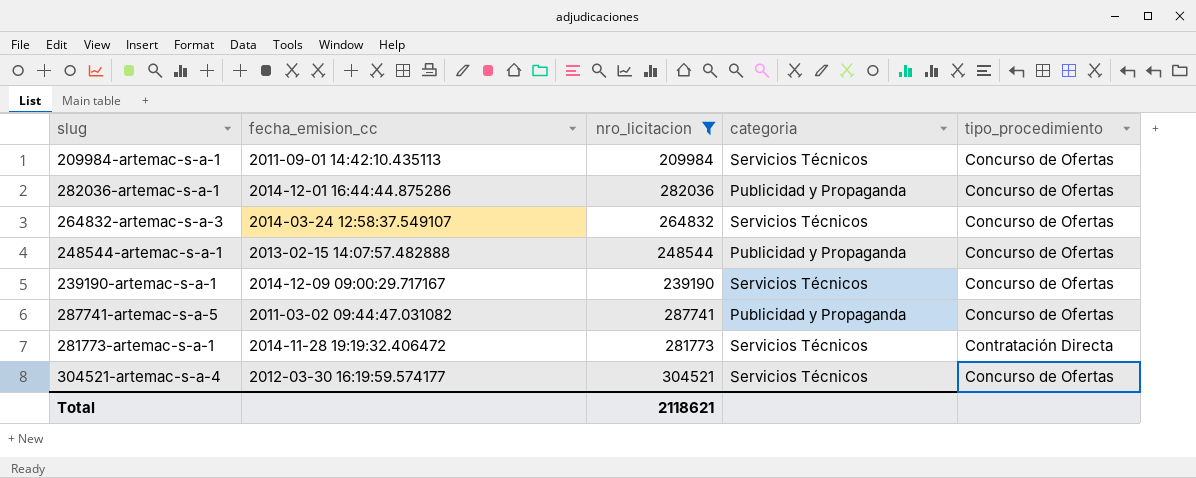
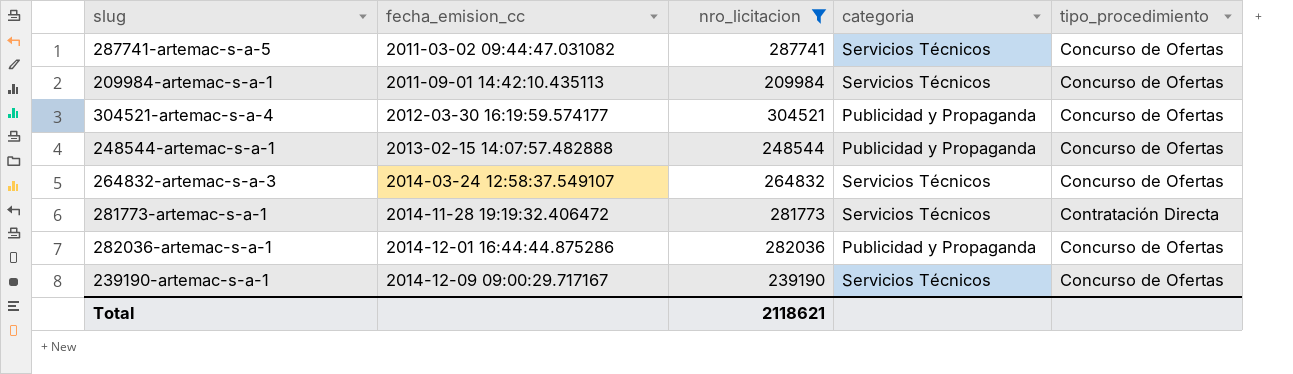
row order: none -> fecha_emision_cc ascending
287741-artemac-s-a-5 | categoria: Publicidad y Propaganda -> Servicios Técnicos
304521-artemac-s-a-4 | categoria: Servicios Técnicos -> Publicidad y Propaganda

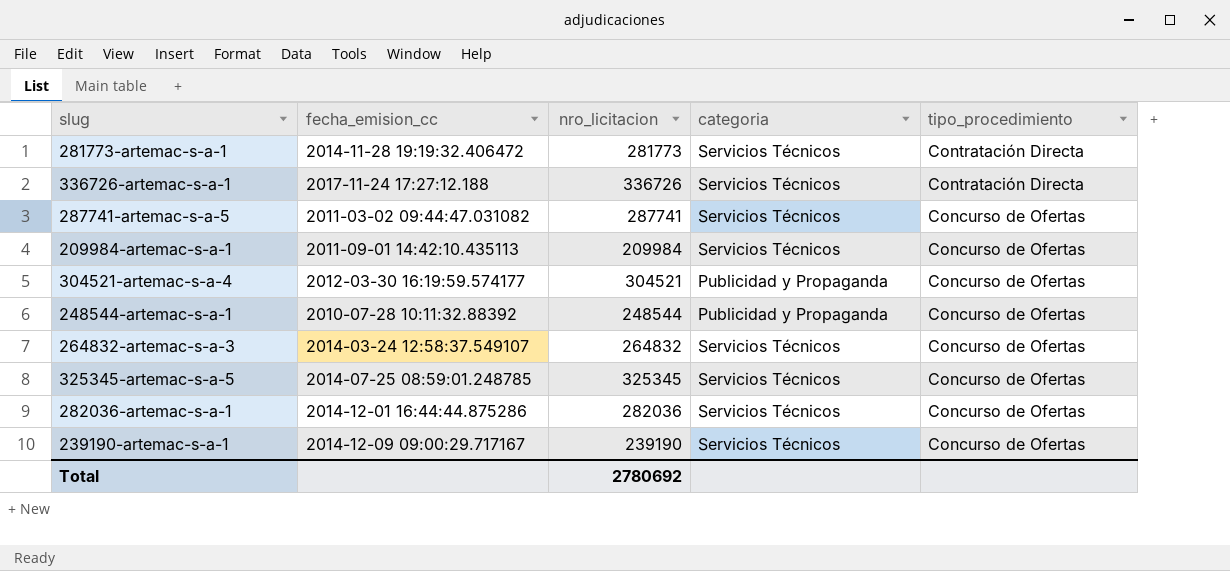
filter: nro_licitacion <= 304521 -> none
row order: fecha_emision_cc ascending -> tipo_procedimiento descending
248544-artemac-s-a-1 | fecha_emision_cc: 2013-02-15 14:07:57.482888 -> 2010-07-28 10:11:32.88392
282036-artemac-s-a-1 | categoria: Publicidad y Propaganda -> Servicios Técnicos
Total | nro_licitacion: 2118621 -> 2780692

